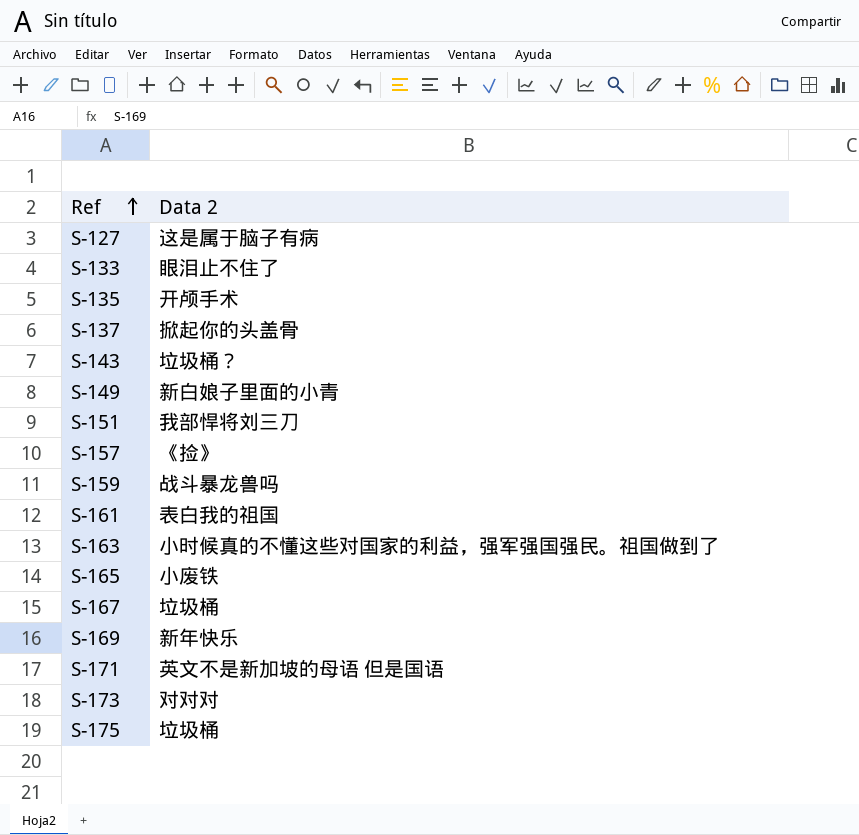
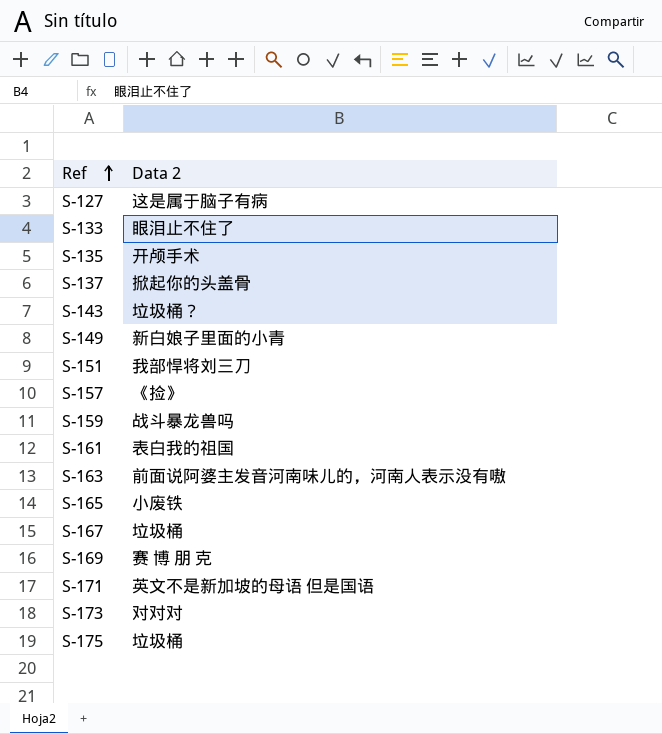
S-163 | Data 2: 小时候真的不懂这些对国家的利益，强军强国强民。祖国做到了 -> 前面说阿婆主发音河南味儿的，河南人表示没有嗷
S-169 | Data 2: 新年快乐 -> 赛 博 朋 克

